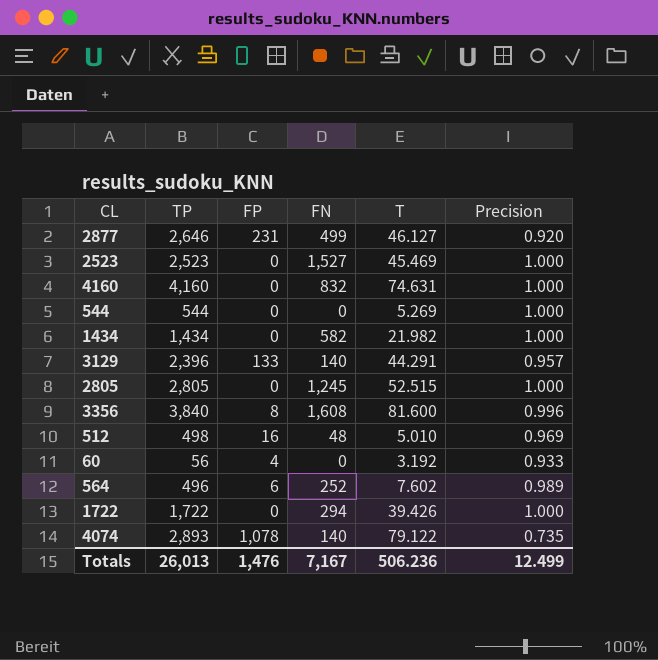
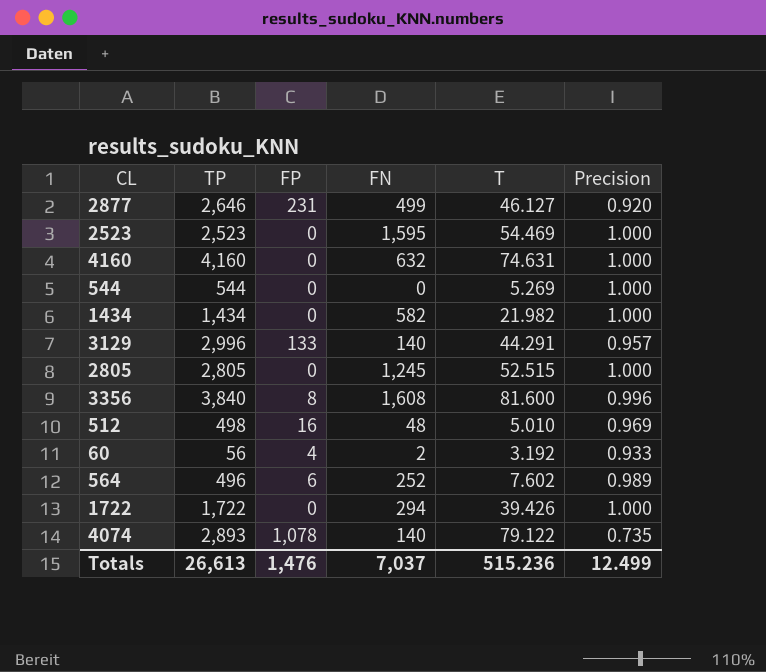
2523 | FN: 1,527 -> 1,595
2523 | T: 45.469 -> 54.469
4160 | FN: 832 -> 632
3129 | TP: 2,396 -> 2,996
60 | FN: 0 -> 2
Totals | TP: 26,013 -> 26,613
Totals | FN: 7,167 -> 7,037
Totals | T: 506.236 -> 515.236

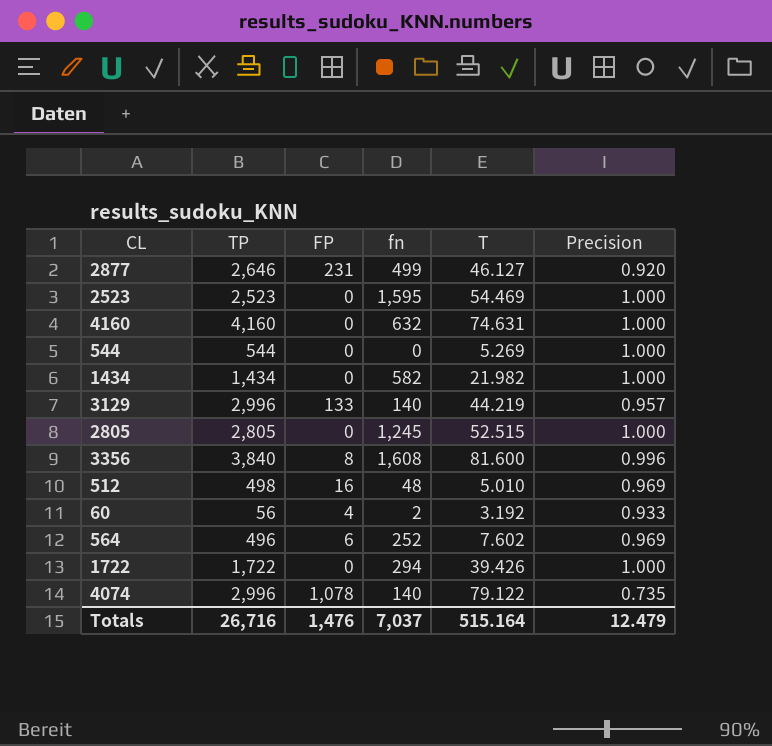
column name: FN -> fn
3129 | T: 44.291 -> 44.219
564 | Precision: 0.989 -> 0.969
4074 | TP: 2,893 -> 2,996
Totals | TP: 26,613 -> 26,716
Totals | T: 515.236 -> 515.164
Totals | Precision: 12.499 -> 12.479

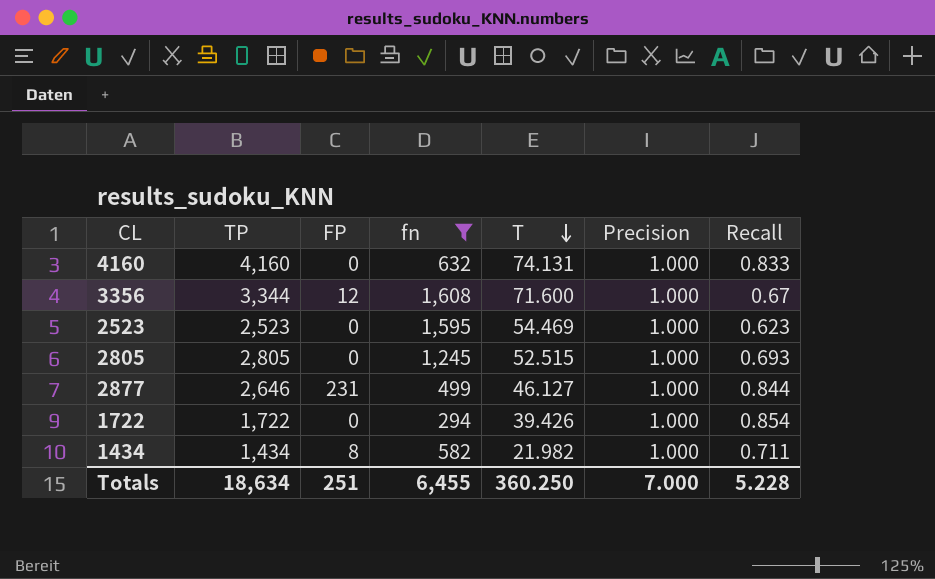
filter: none -> fn >= 294
row order: none -> T descending
column Recall | position: none -> 7
4160 | T: 74.631 -> 74.131
3356 | TP: 3,840 -> 3,344
3356 | FP: 8 -> 12
3356 | T: 81.600 -> 71.600
3356 | Precision: 0.996 -> 1.000
2877 | Precision: 0.920 -> 1.000
1434 | FP: 0 -> 8
Totals | TP: 26,716 -> 18,634
Totals | FP: 1,476 -> 251
Totals | fn: 7,037 -> 6,455
Totals | T: 515.164 -> 360.250
Totals | Precision: 12.479 -> 7.000

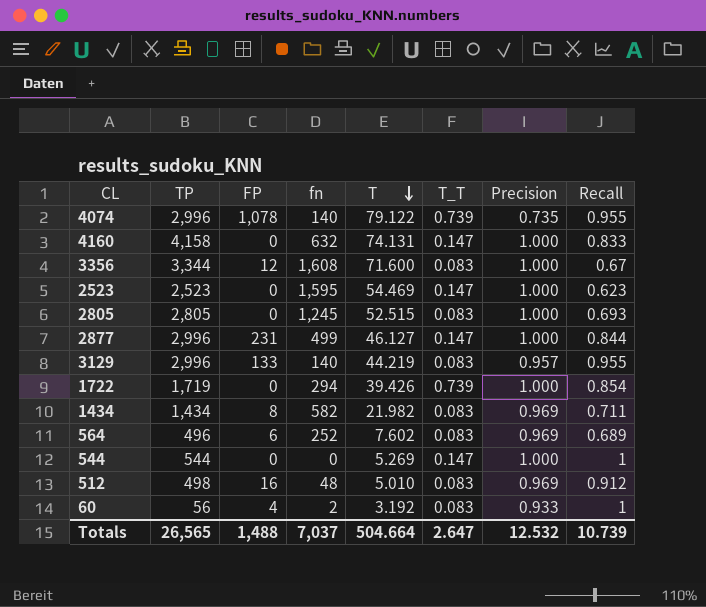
filter: fn >= 294 -> none
column T_T | position: none -> 6
4160 | TP: 4,160 -> 4,158
2877 | TP: 2,646 -> 2,996
1722 | TP: 1,722 -> 1,719
1434 | Precision: 1.000 -> 0.969
Totals | TP: 18,634 -> 26,565
Totals | FP: 251 -> 1,488
Totals | fn: 6,455 -> 7,037
Totals | T: 360.250 -> 504.664
Totals | Precision: 7.000 -> 12.532
Totals | Recall: 5.228 -> 10.739

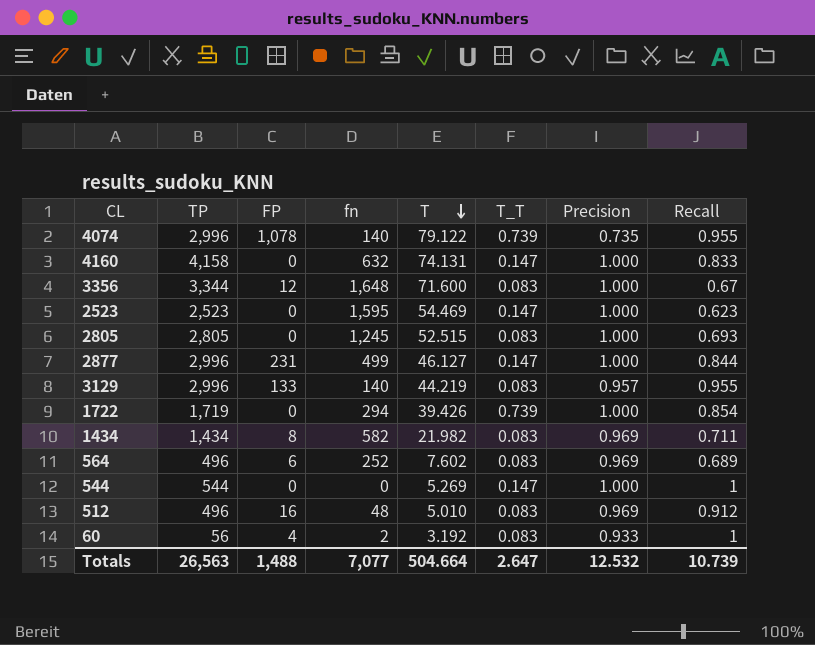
3356 | fn: 1,608 -> 1,648
512 | TP: 498 -> 496
Totals | TP: 26,565 -> 26,563
Totals | fn: 7,037 -> 7,077

